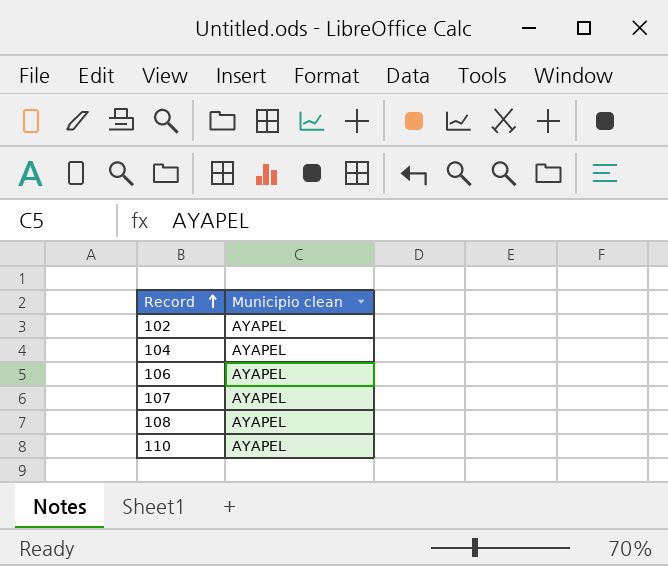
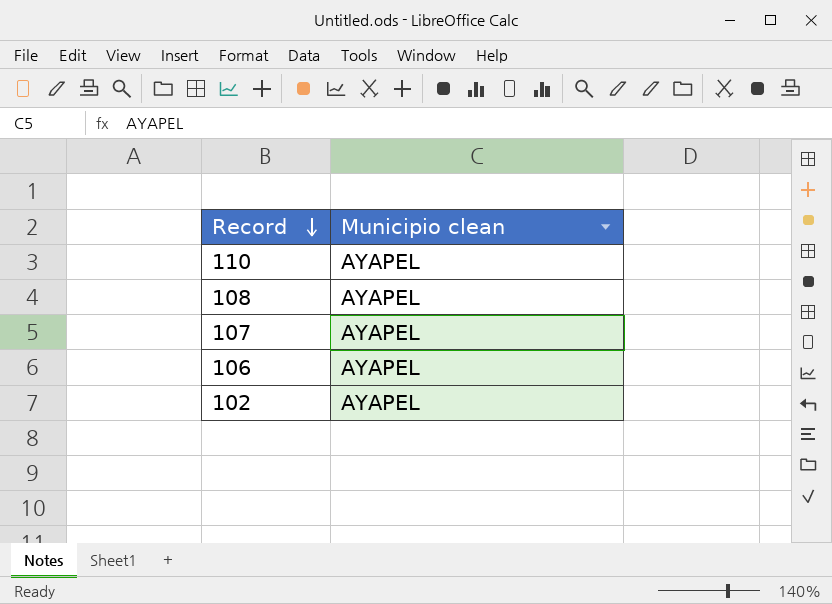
row order: Record ascending -> Record descending
row 104: AYAPEL -> none

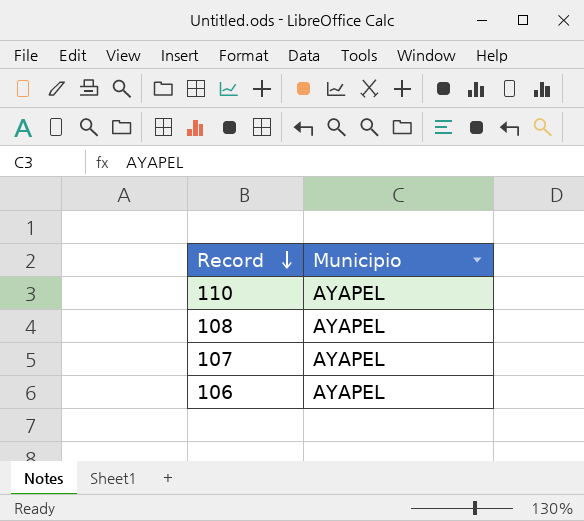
column name: Municipio clean -> Municipio
row 102: AYAPEL -> none

